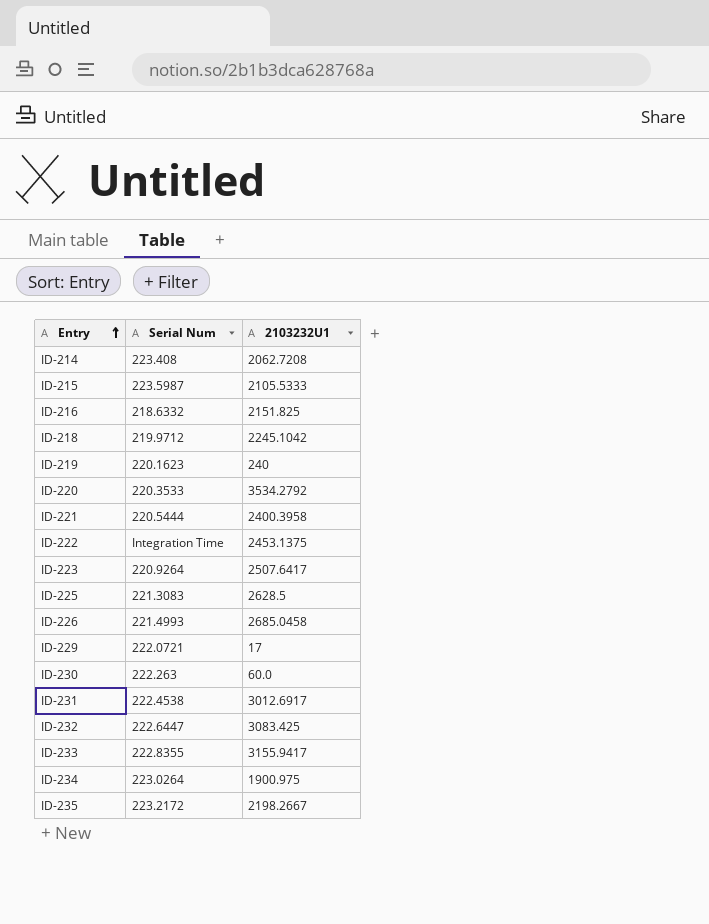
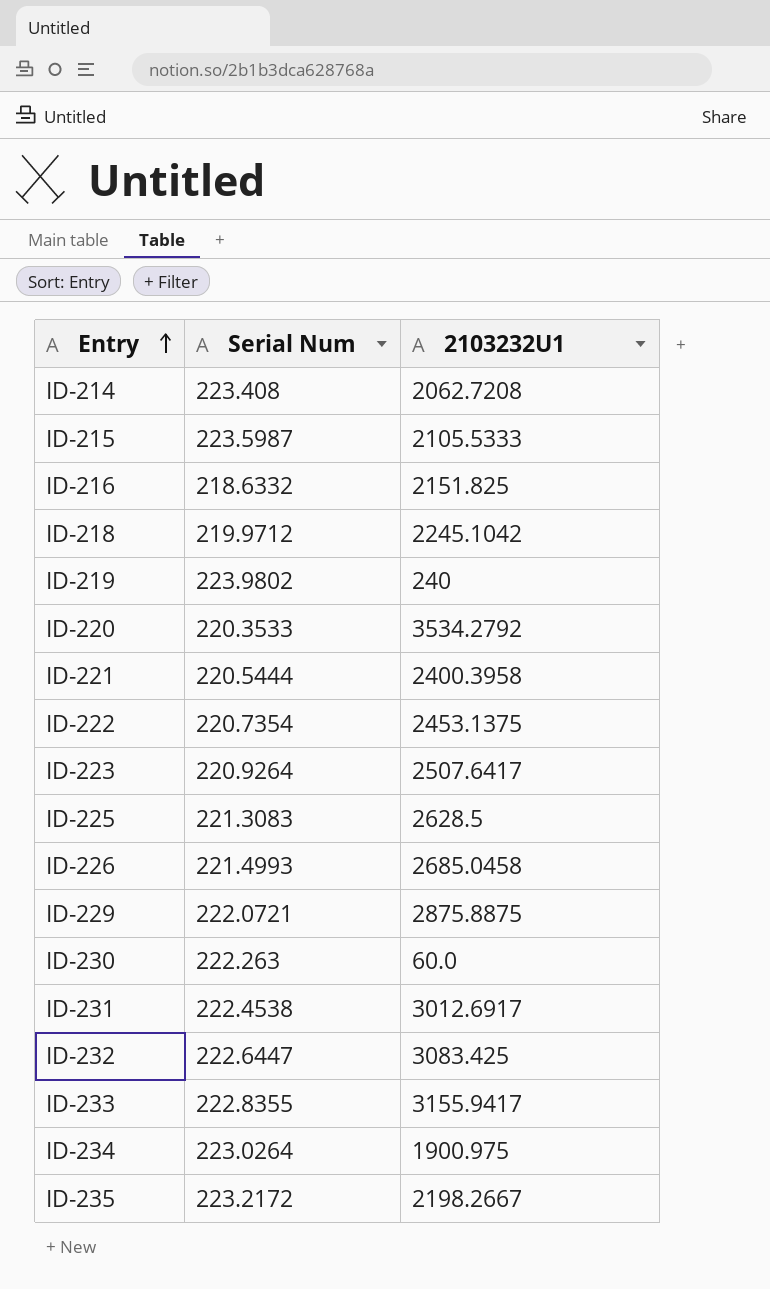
ID-219 | Serial Num: 220.1623 -> 223.9802
ID-222 | Serial Num: Integration Time -> 220.7354
ID-229 | 2103232U1: 17 -> 2875.8875

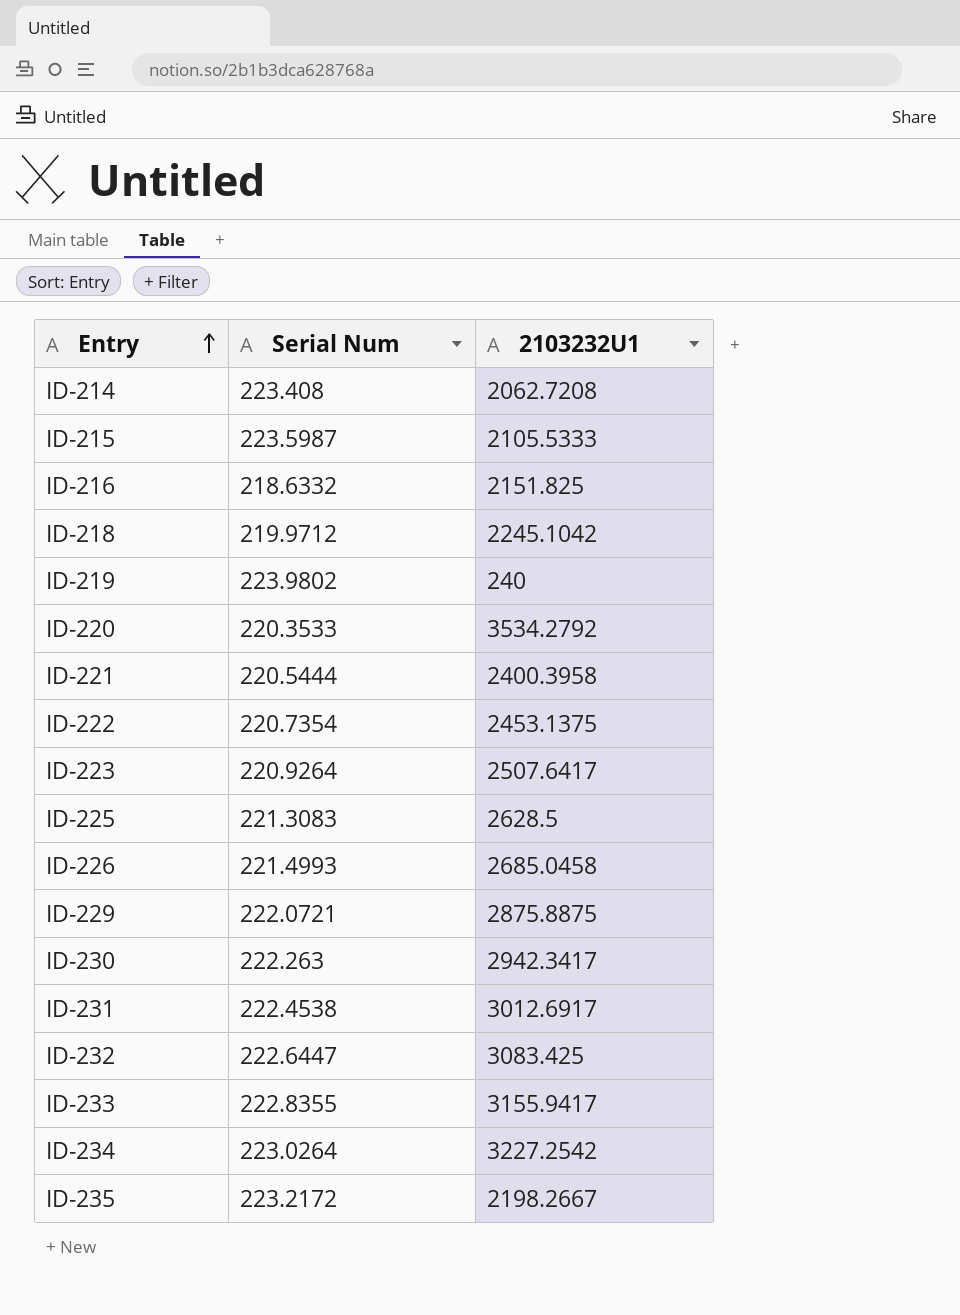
ID-230 | 2103232U1: 60.0 -> 2942.3417
ID-234 | 2103232U1: 1900.975 -> 3227.2542

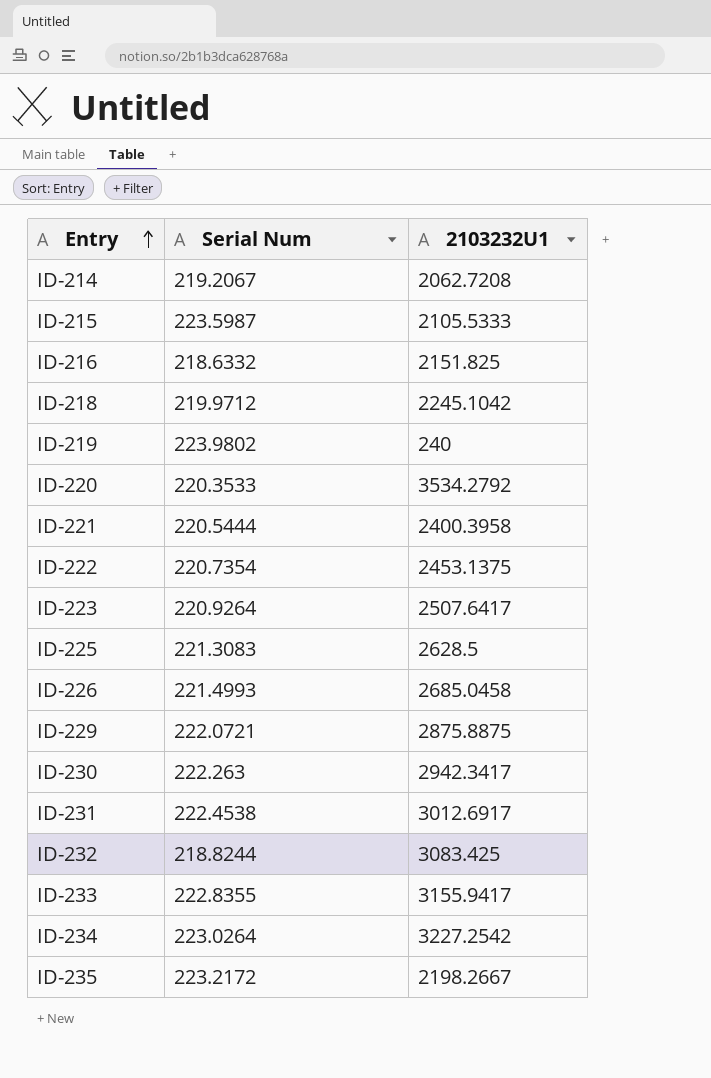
ID-214 | Serial Num: 223.408 -> 219.2067
ID-232 | Serial Num: 222.6447 -> 218.8244

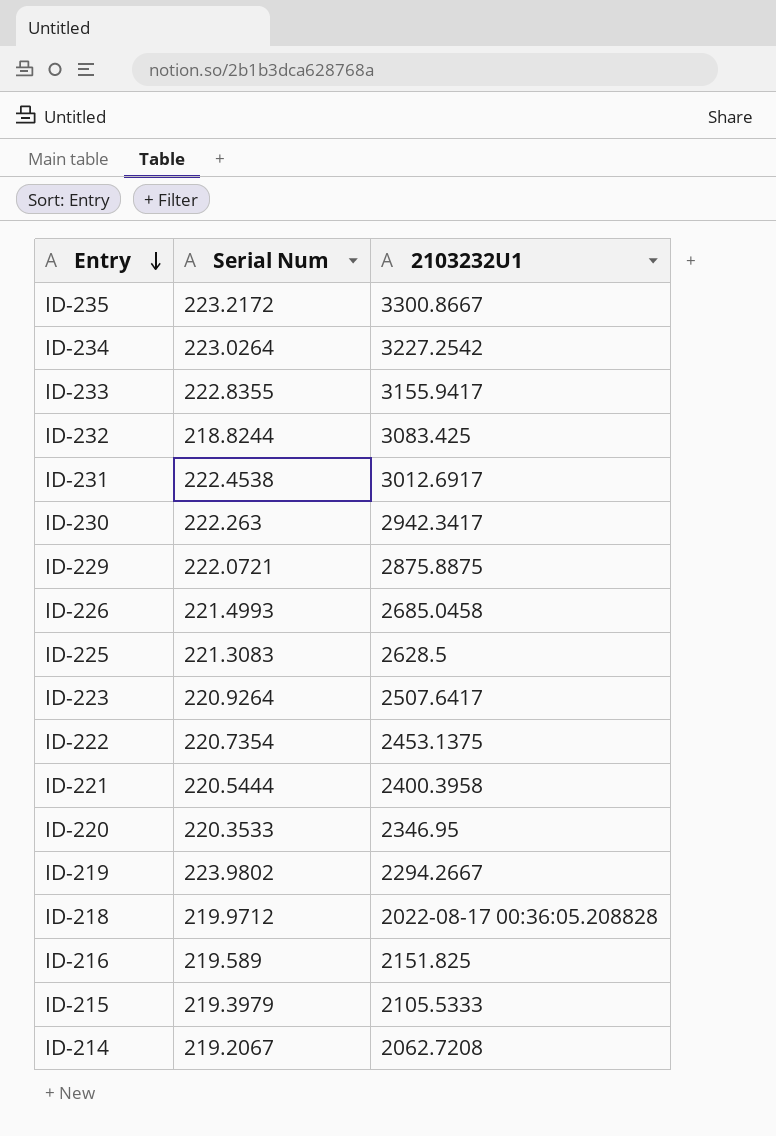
row order: Entry ascending -> Entry descending
ID-235 | 2103232U1: 2198.2667 -> 3300.8667
ID-220 | 2103232U1: 3534.2792 -> 2346.95
ID-219 | 2103232U1: 240 -> 2294.2667
ID-218 | 2103232U1: 2245.1042 -> 2022-08-17 00:36:05.208828
ID-216 | Serial Num: 218.6332 -> 219.589
ID-215 | Serial Num: 223.5987 -> 219.3979

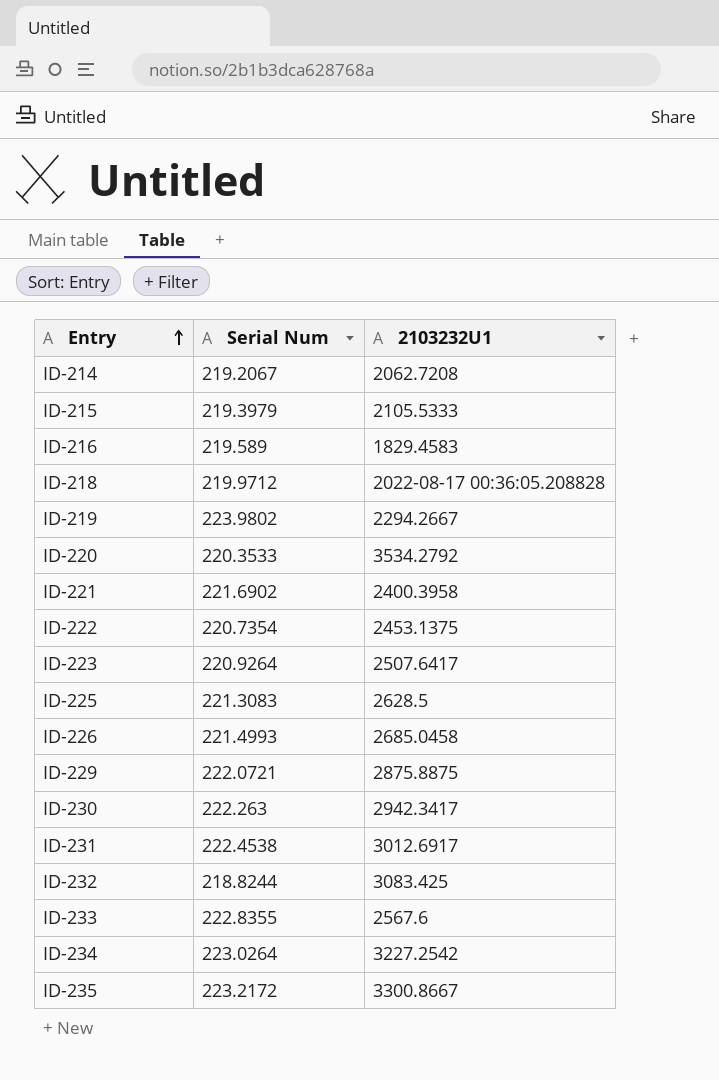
row order: Entry descending -> Entry ascending
ID-216 | 2103232U1: 2151.825 -> 1829.4583
ID-220 | 2103232U1: 2346.95 -> 3534.2792
ID-221 | Serial Num: 220.5444 -> 221.6902
ID-233 | 2103232U1: 3155.9417 -> 2567.6

